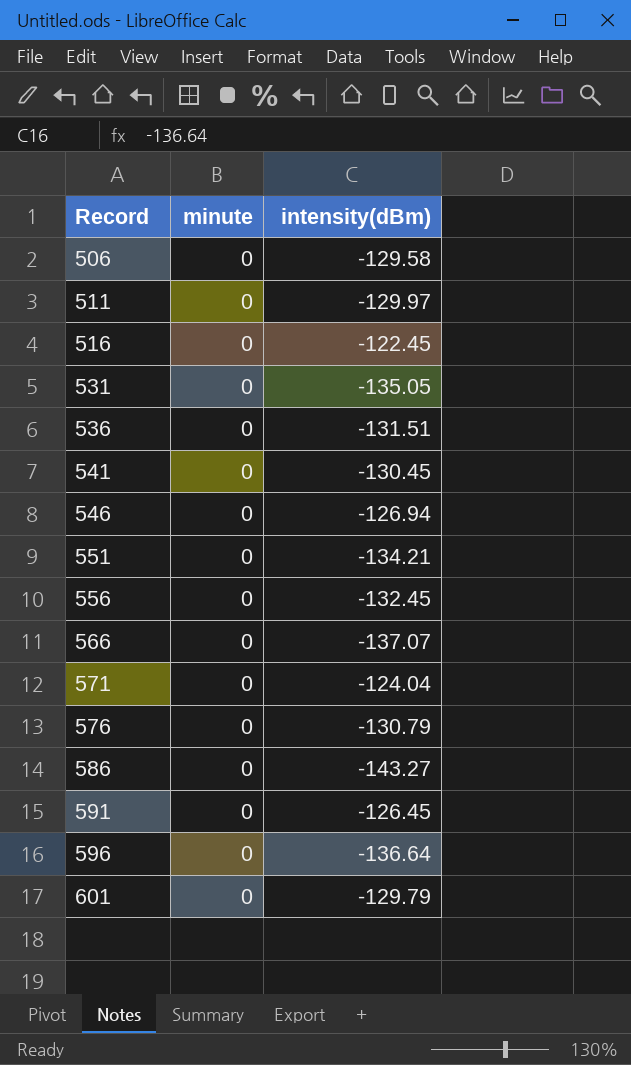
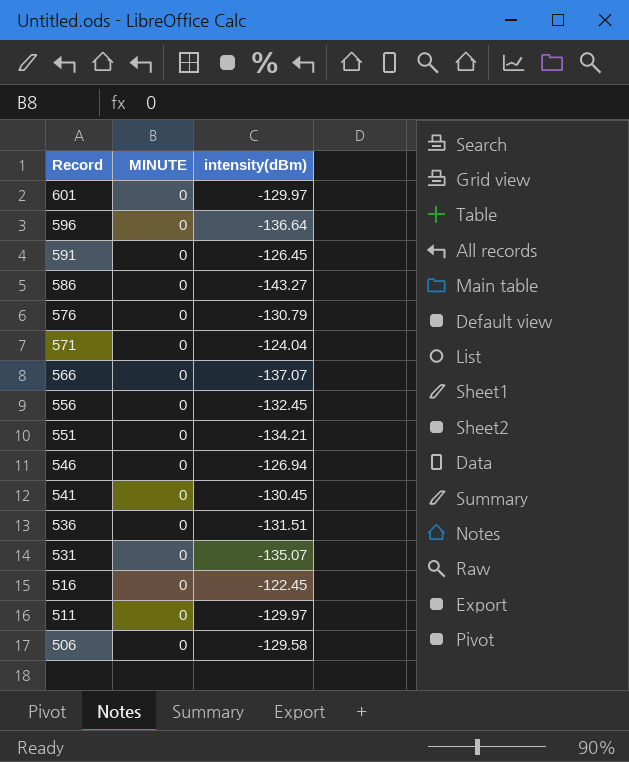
row order: Record ascending -> Record descending
column name: minute -> MINUTE
601 | intensity(dBm): -129.79 -> -129.97
531 | intensity(dBm): -135.05 -> -135.07

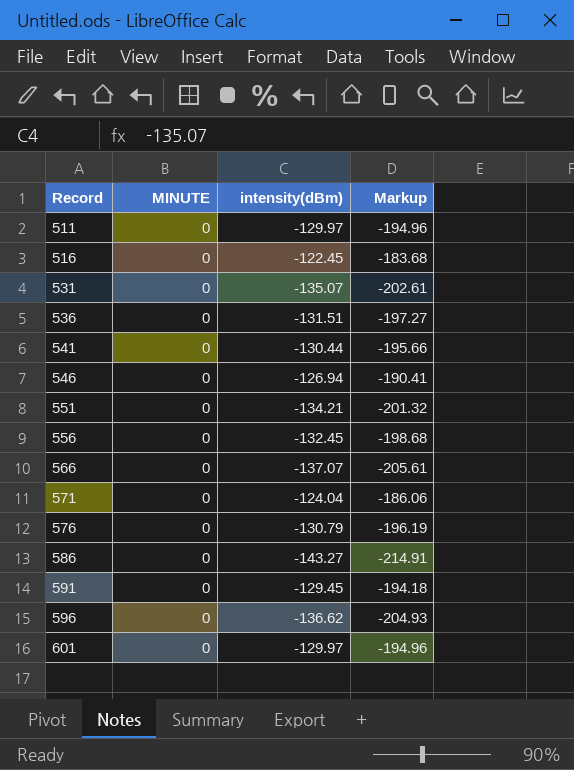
row order: Record descending -> Record ascending
column Markup | formula: none -> [intensity(dBm)] * 1.5
row 506: 0 | -129.58 -> none
541 | intensity(dBm): -130.45 -> -130.44
591 | intensity(dBm): -126.45 -> -129.45
596 | intensity(dBm): -136.64 -> -136.62

